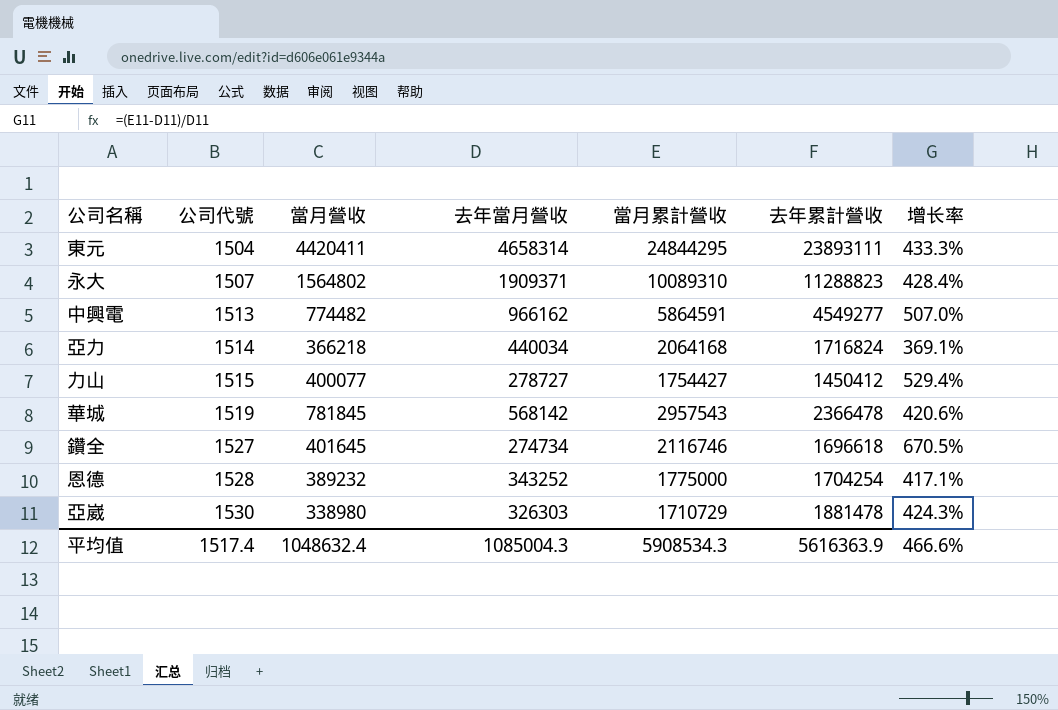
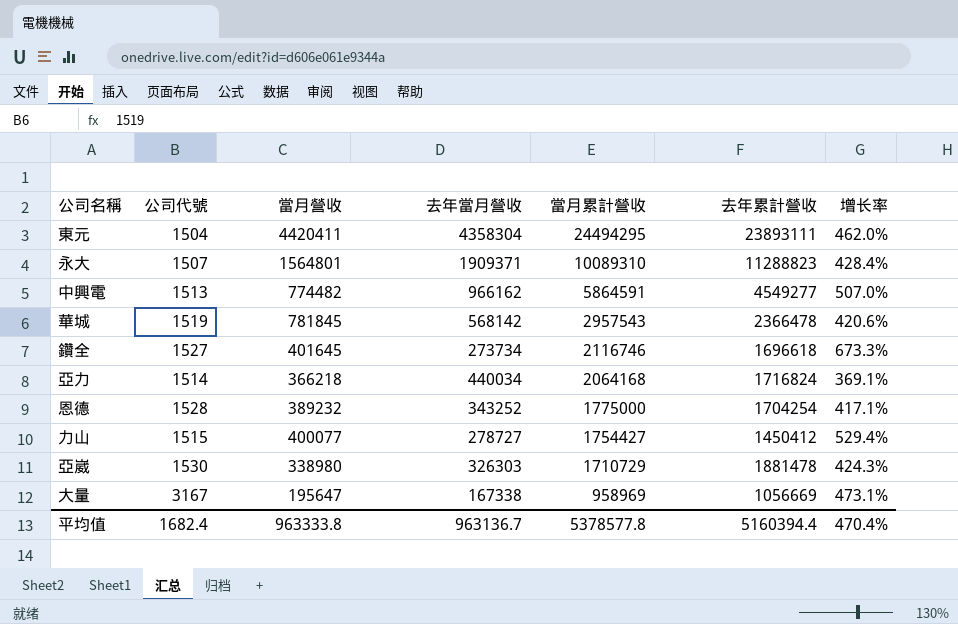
row order: 公司代號 ascending -> 當月累計營收 descending
東元 | 去年當月營收: 4658314 -> 4358304
東元 | 當月累計營收: 24844295 -> 24494295
東元 | 增长率: 433.3% -> 462.0%
永大 | 當月營收: 1564802 -> 1564801
鑽全 | 去年當月營收: 274734 -> 273734
鑽全 | 增长率: 670.5% -> 673.3%
row 大量: none -> 3167 | 195647 | 167338 | 958969 | 1056669 | 473.1%
平均值 | 公司代號: 1517.4 -> 1682.4
平均值 | 當月營收: 1048632.4 -> 963333.8
平均值 | 去年當月營收: 1085004.3 -> 963136.7
平均值 | 當月累計營收: 5908534.3 -> 5378577.8
平均值 | 去年累計營收: 5616363.9 -> 5160394.4
平均值 | 增长率: 466.6% -> 470.4%

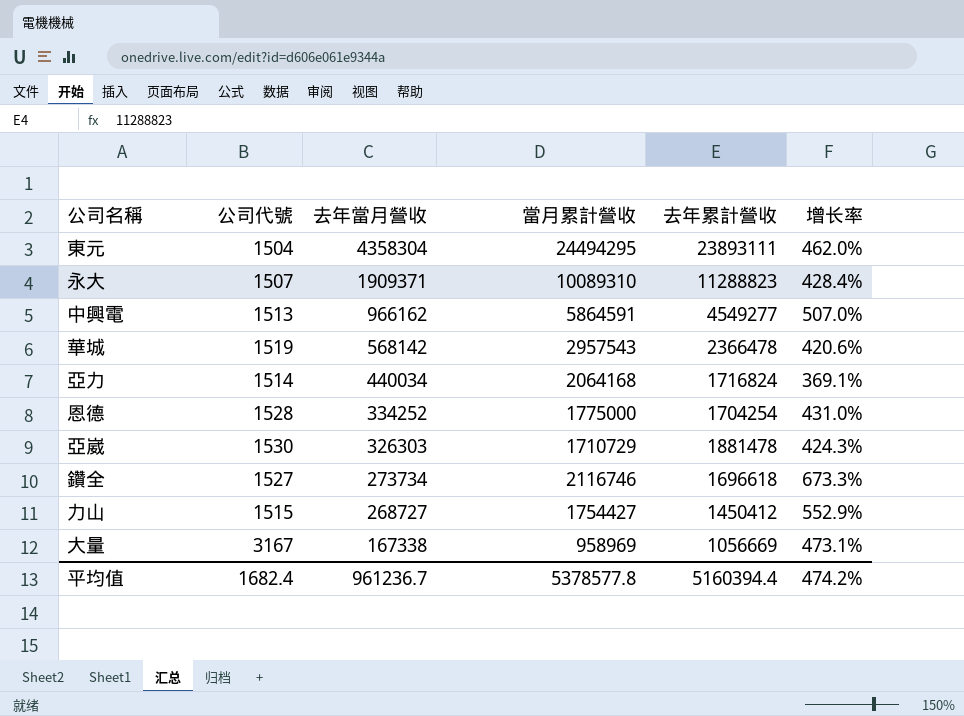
row order: 當月累計營收 descending -> 去年當月營收 descending
column 當月營收 | position: 3 -> none
恩德 | 去年當月營收: 343252 -> 334252
恩德 | 增长率: 417.1% -> 431.0%
力山 | 去年當月營收: 278727 -> 268727
力山 | 增长率: 529.4% -> 552.9%
平均值 | 去年當月營收: 963136.7 -> 961236.7
平均值 | 增长率: 470.4% -> 474.2%

